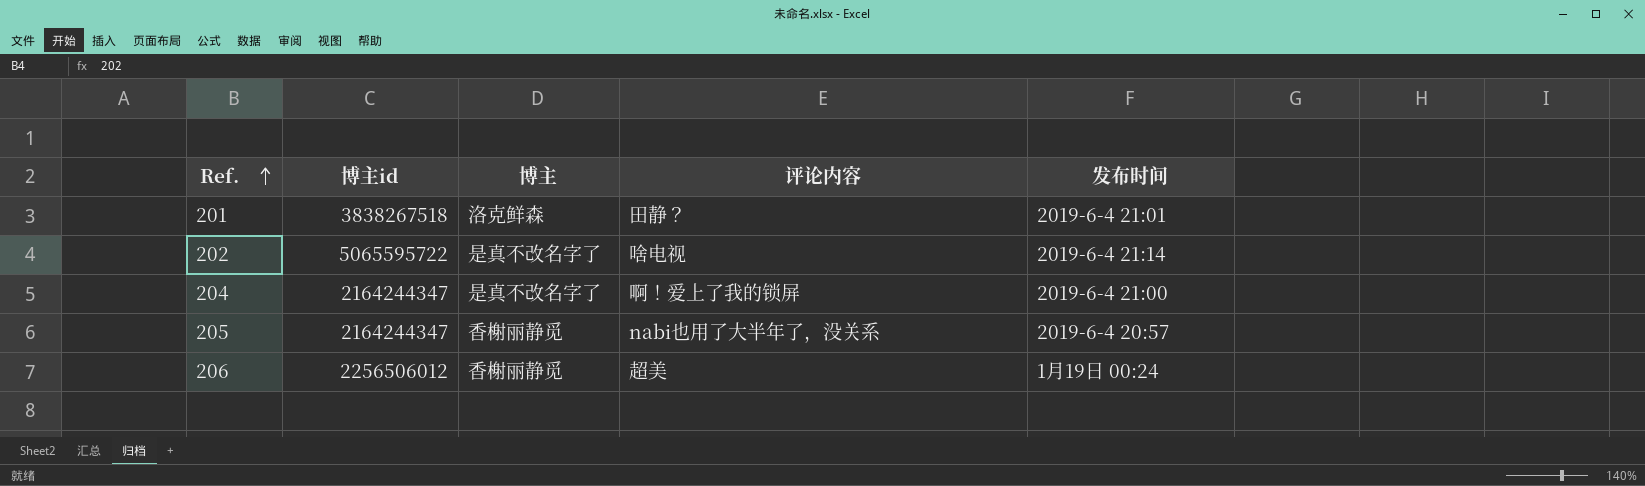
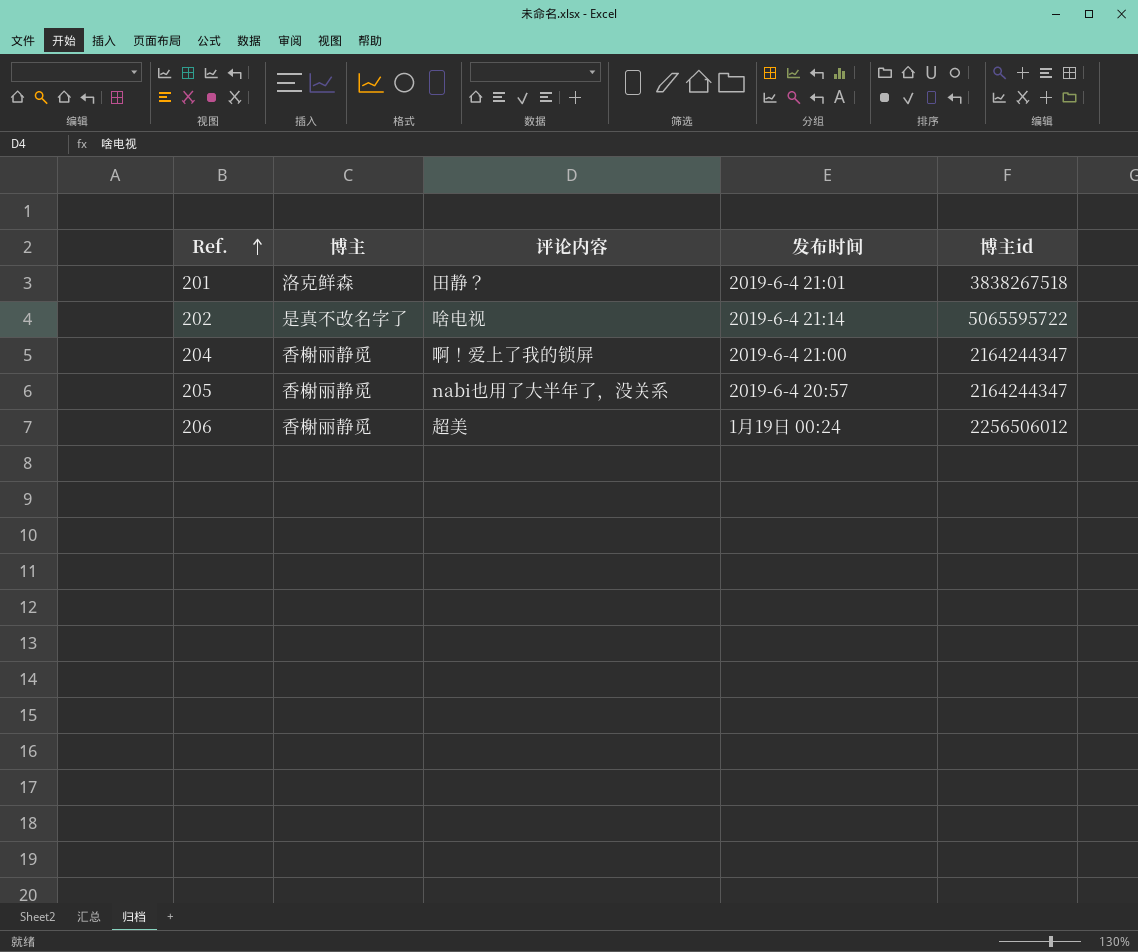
column 博主id | position: 2 -> 5
204 | 博主: 是真不改名字了 -> 香榭丽静觅

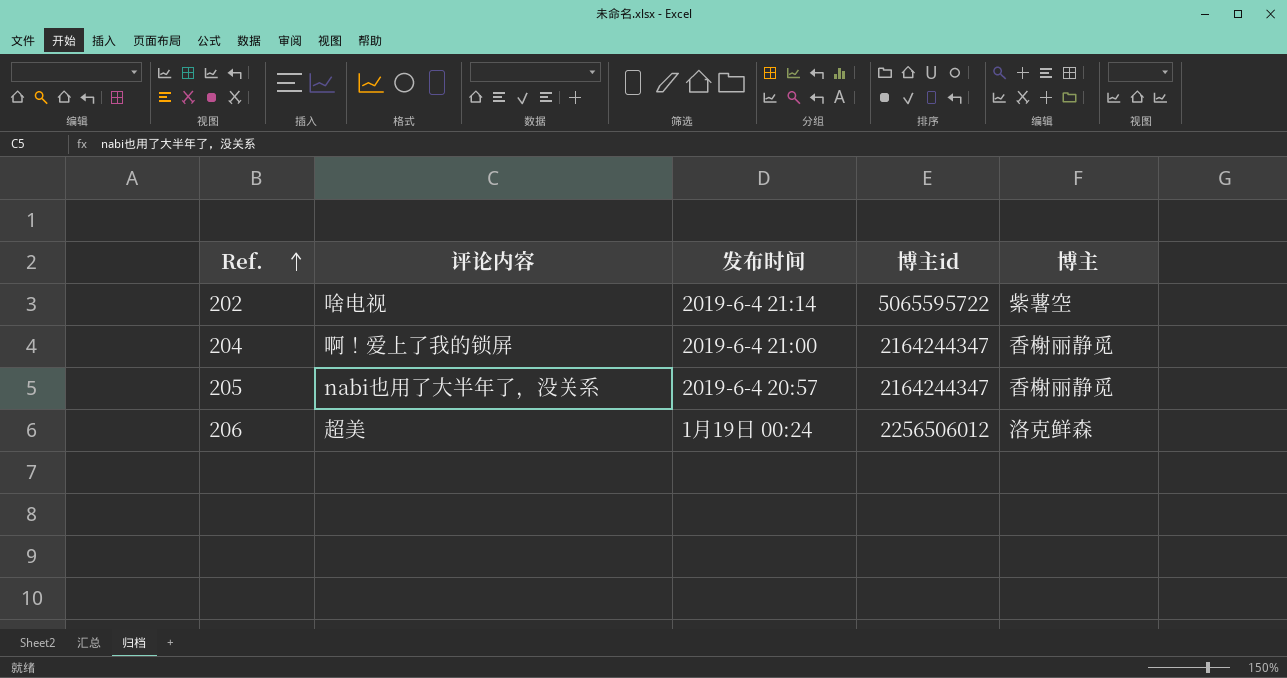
column 博主 | position: 2 -> 5
row 201: 洛克鲜森 | 田静？ | 2019-6-4 21:01 | 3838267518 -> none
202 | 博主: 是真不改名字了 -> 紫薯空
206 | 博主: 香榭丽静觅 -> 洛克鲜森

